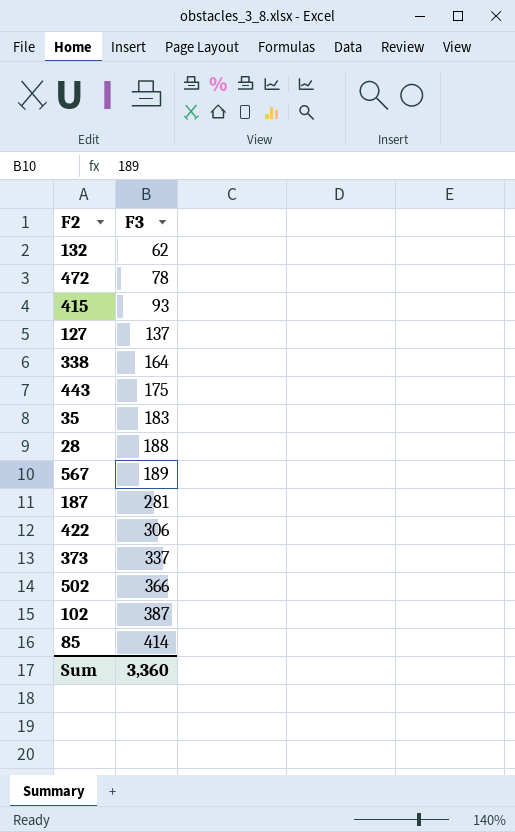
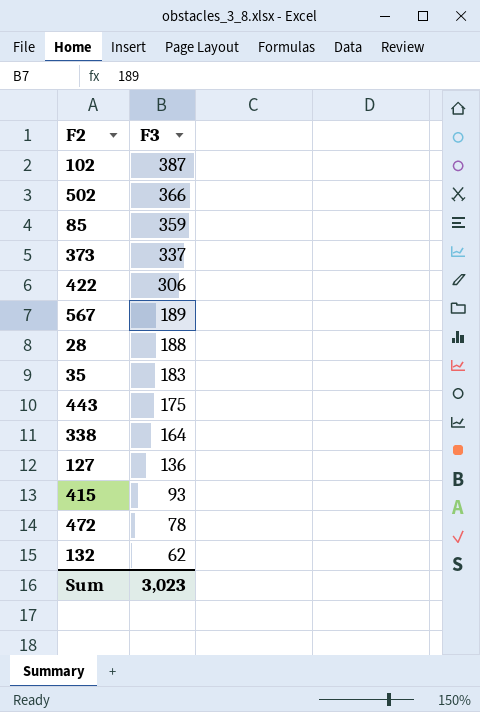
row order: F3 ascending -> F3 descending
row 187: 281 -> none
85 | F3: 414 -> 359
127 | F3: 137 -> 136
Sum | F3: 3,360 -> 3,023

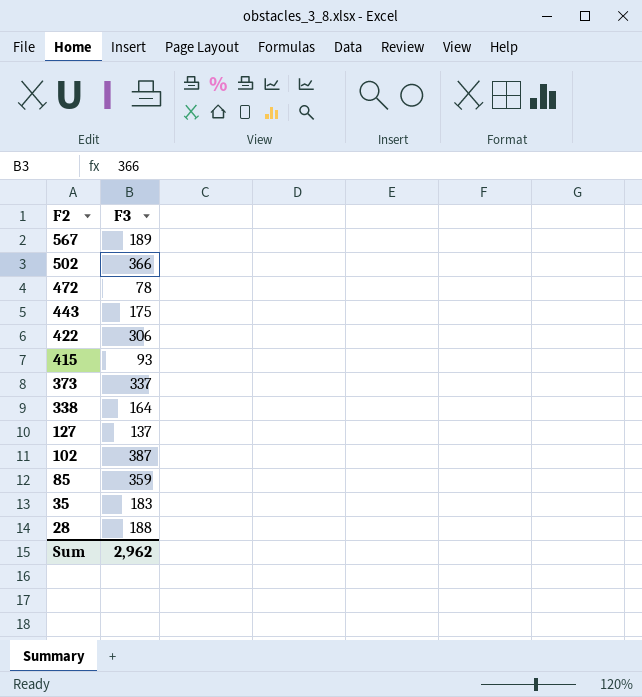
row order: F3 descending -> F2 descending
row 132: 62 -> none
127 | F3: 136 -> 137
Sum | F3: 3,023 -> 2,962

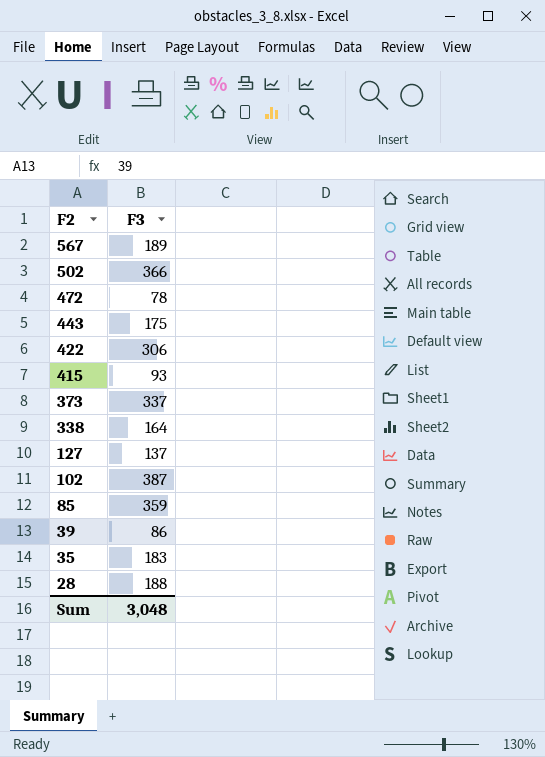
row 39: none -> 86
Sum | F3: 2,962 -> 3,048

